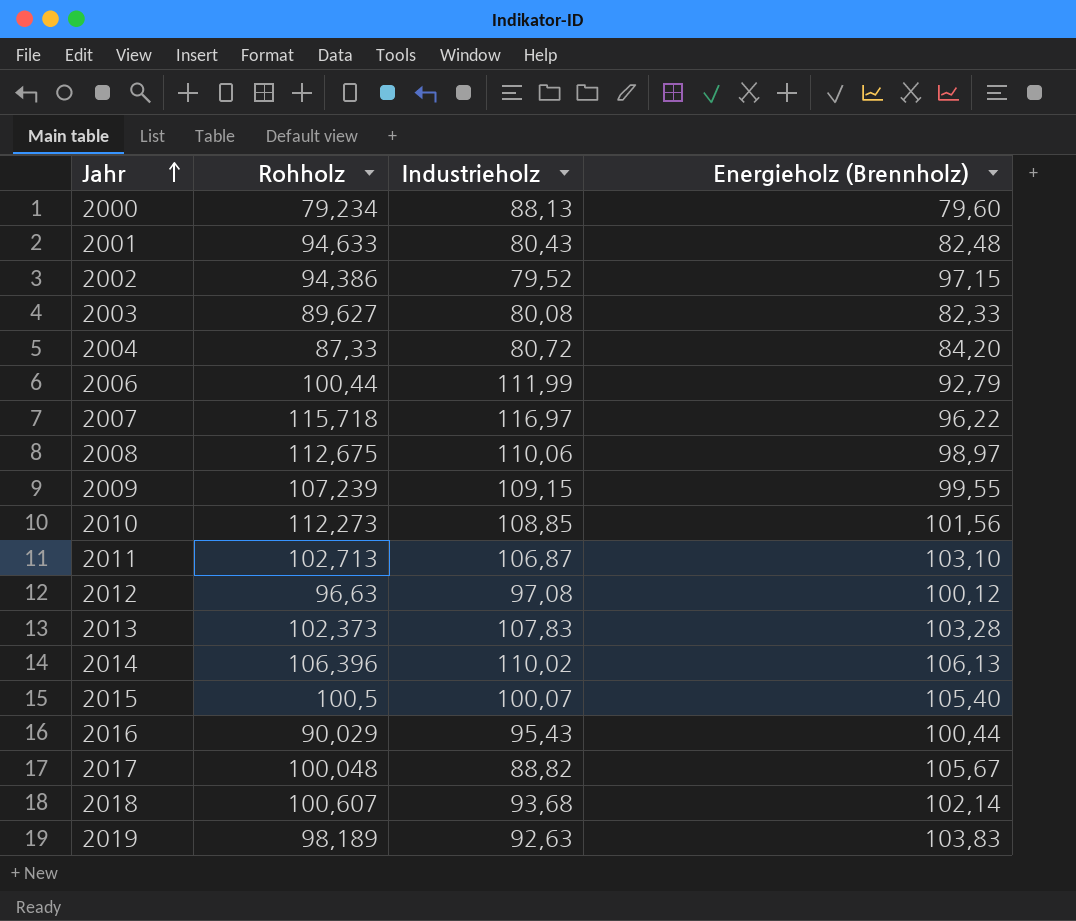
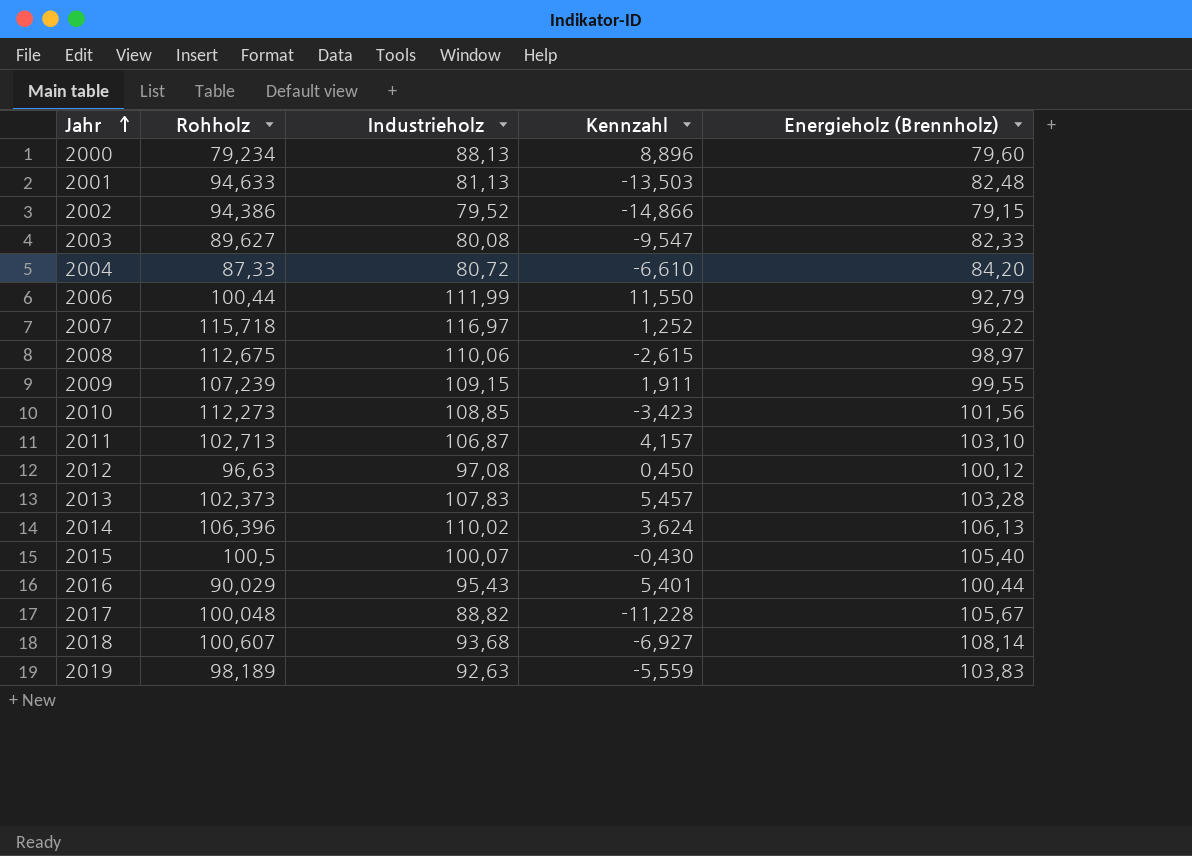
column Kennzahl | formula: none -> [Industrieholz] - [Rohholz]
2001 | Industrieholz: 80,43 -> 81,13
2002 | Energieholz (Brennholz): 97,15 -> 79,15
2018 | Energieholz (Brennholz): 102,14 -> 108,14

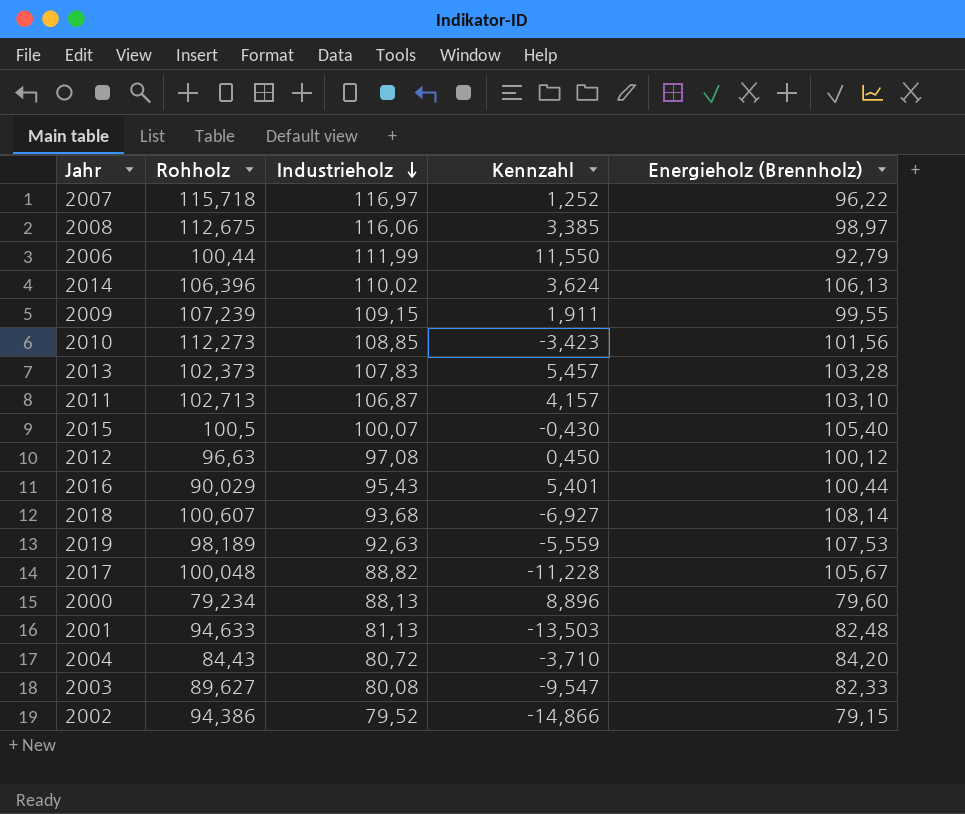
row order: Jahr ascending -> Industrieholz descending
2008 | Industrieholz: 110,06 -> 116,06
2008 | Kennzahl: -2,615 -> 3,385
2019 | Energieholz (Brennholz): 103,83 -> 107,53
2004 | Rohholz: 87,33 -> 84,43
2004 | Kennzahl: -6,610 -> -3,710

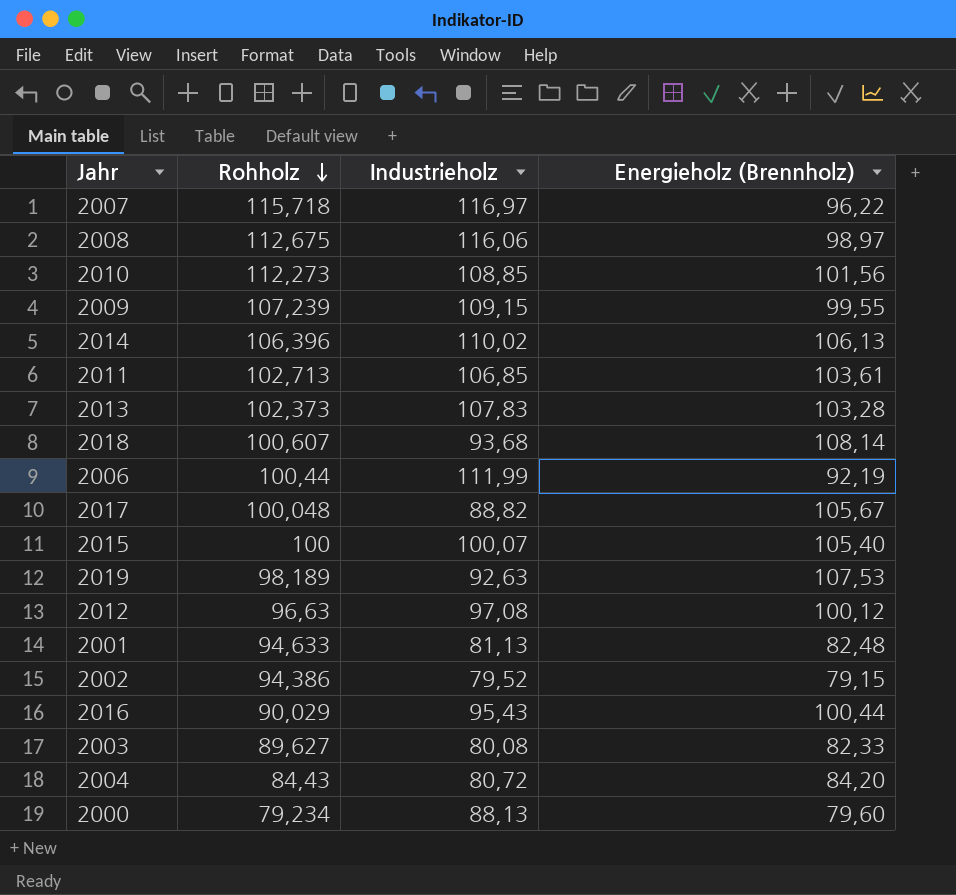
row order: Industrieholz descending -> Rohholz descending
column Kennzahl | formula: [Industrieholz] - [Rohholz] -> none
2011 | Industrieholz: 106,87 -> 106,85
2011 | Energieholz (Brennholz): 103,10 -> 103,61
2006 | Energieholz (Brennholz): 92,79 -> 92,19
2015 | Rohholz: 100,5 -> 100

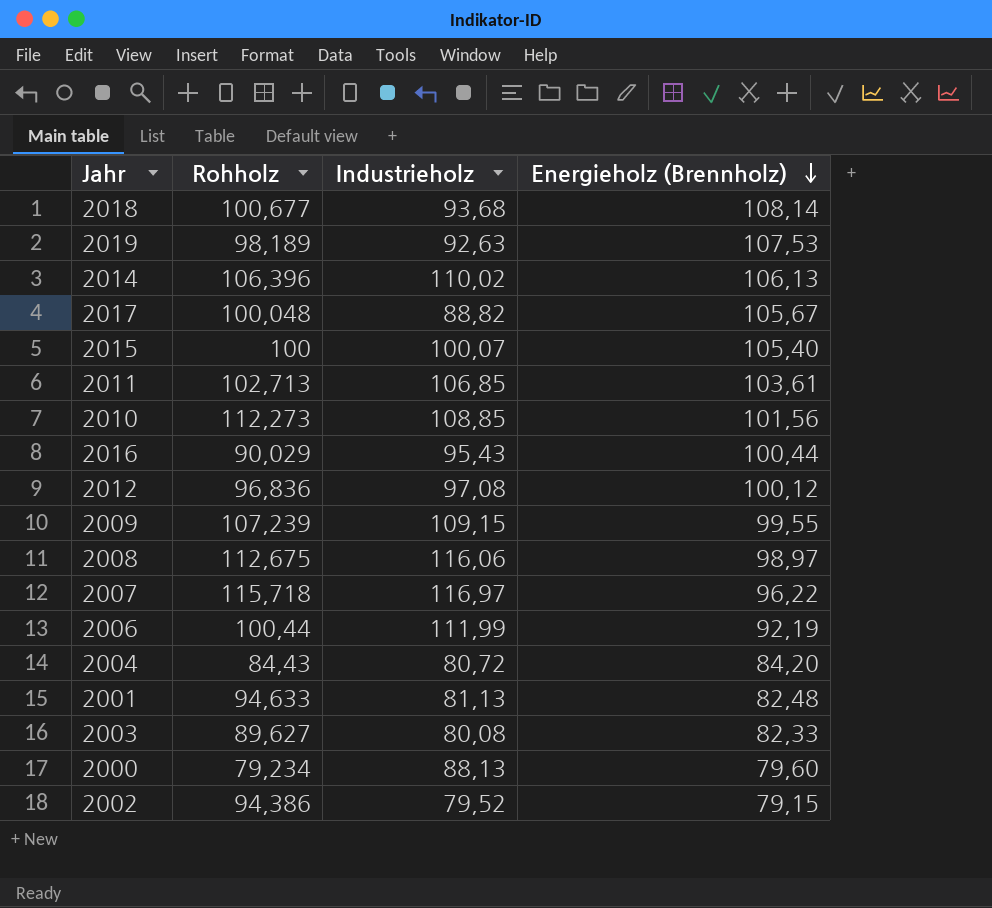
row order: Rohholz descending -> Energieholz (Brennholz) descending
row 2013: 102,373 | 107,83 | 103,28 -> none
2018 | Rohholz: 100,607 -> 100,677
2012 | Rohholz: 96,63 -> 96,836

